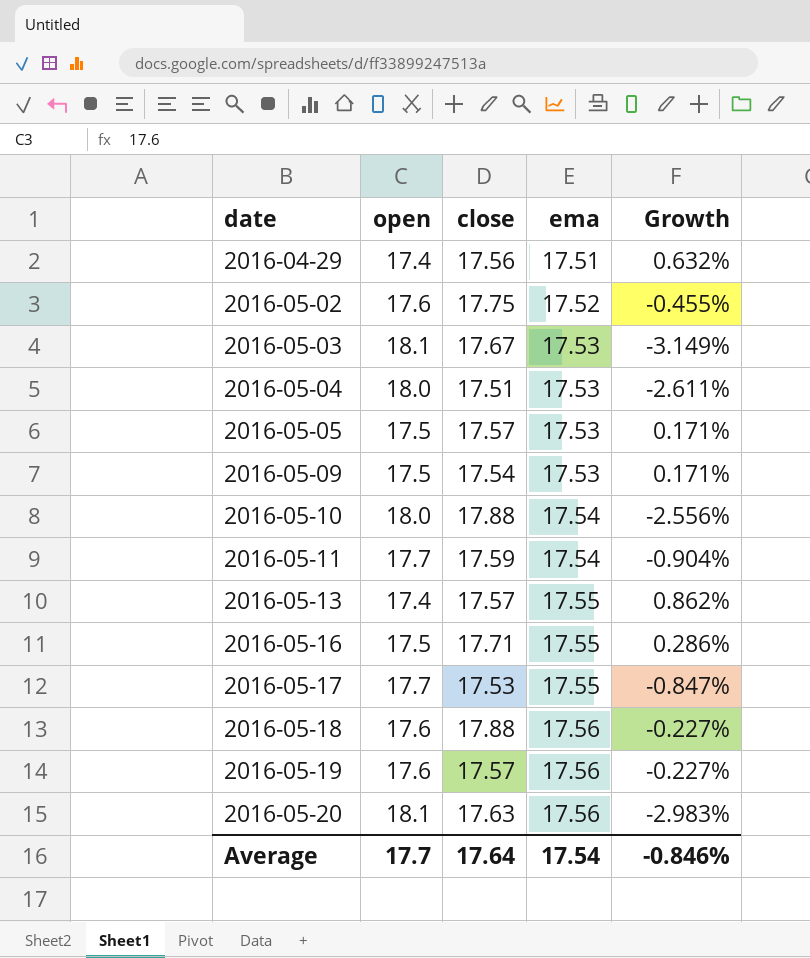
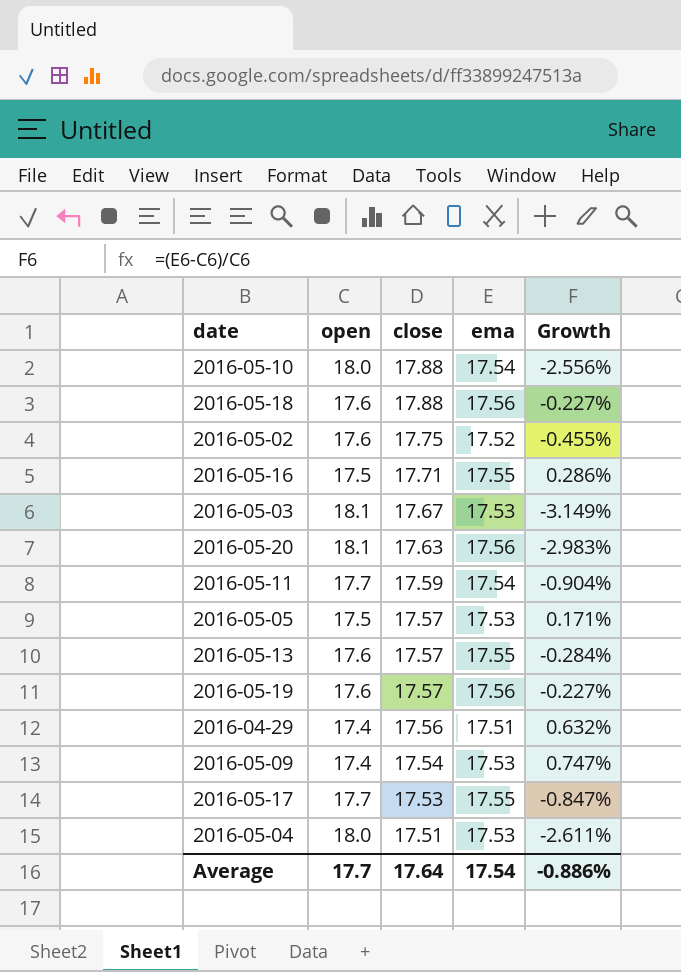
row order: date ascending -> close descending
2016-05-13 | open: 17.4 -> 17.6
2016-05-13 | Growth: 0.862% -> -0.284%
2016-05-09 | open: 17.5 -> 17.4
2016-05-09 | Growth: 0.171% -> 0.747%
Average | Growth: -0.846% -> -0.886%

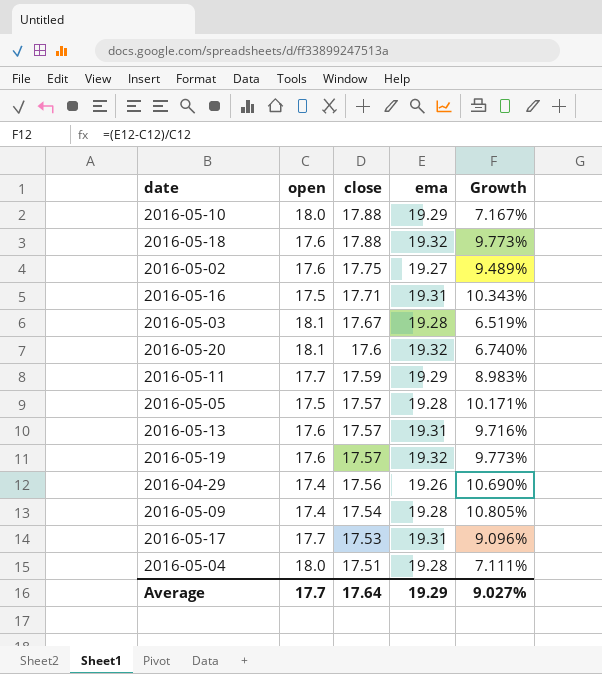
2016-05-10 | ema: 17.54 -> 19.29
2016-05-10 | Growth: -2.556% -> 7.167%
2016-05-18 | ema: 17.56 -> 19.32
2016-05-18 | Growth: -0.227% -> 9.773%
2016-05-02 | ema: 17.52 -> 19.27
2016-05-02 | Growth: -0.455% -> 9.489%
2016-05-16 | ema: 17.55 -> 19.31
2016-05-16 | Growth: 0.286% -> 10.343%
2016-05-03 | ema: 17.53 -> 19.28
2016-05-03 | Growth: -3.149% -> 6.519%
2016-05-20 | close: 17.63 -> 17.6
2016-05-20 | ema: 17.56 -> 19.32
2016-05-20 | Growth: -2.983% -> 6.740%
2016-05-11 | ema: 17.54 -> 19.29
2016-05-11 | Growth: -0.904% -> 8.983%
2016-05-05 | ema: 17.53 -> 19.28
2016-05-05 | Growth: 0.171% -> 10.171%
2016-05-13 | ema: 17.55 -> 19.31
2016-05-13 | Growth: -0.284% -> 9.716%
2016-05-19 | ema: 17.56 -> 19.32
2016-05-19 | Growth: -0.227% -> 9.773%
2016-04-29 | ema: 17.51 -> 19.26
2016-04-29 | Growth: 0.632% -> 10.690%
2016-05-09 | ema: 17.53 -> 19.28
2016-05-09 | Growth: 0.747% -> 10.805%
2016-05-17 | ema: 17.55 -> 19.31
2016-05-17 | Growth: -0.847% -> 9.096%
2016-05-04 | ema: 17.53 -> 19.28
2016-05-04 | Growth: -2.611% -> 7.111%
Average | ema: 17.54 -> 19.29
Average | Growth: -0.886% -> 9.027%

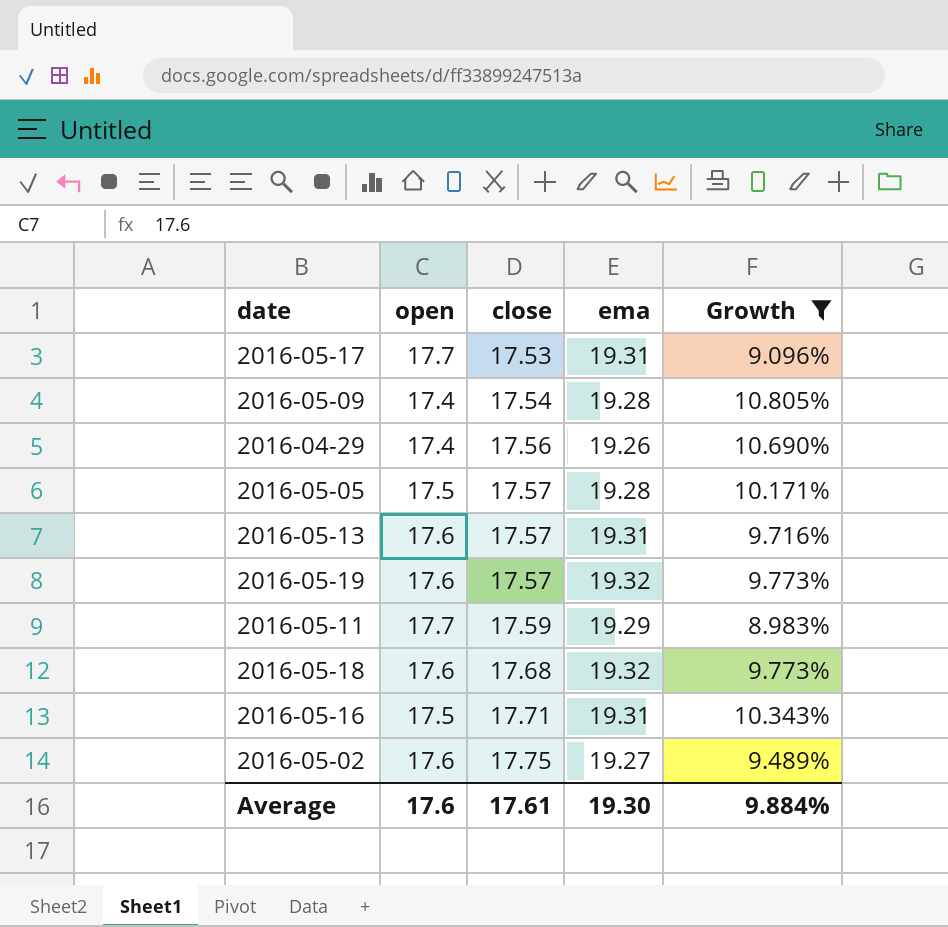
filter: none -> Growth >= 8.983%
row order: close descending -> close ascending
2016-05-18 | close: 17.88 -> 17.68
Average | open: 17.7 -> 17.6
Average | close: 17.64 -> 17.61
Average | ema: 19.29 -> 19.30
Average | Growth: 9.027% -> 9.884%

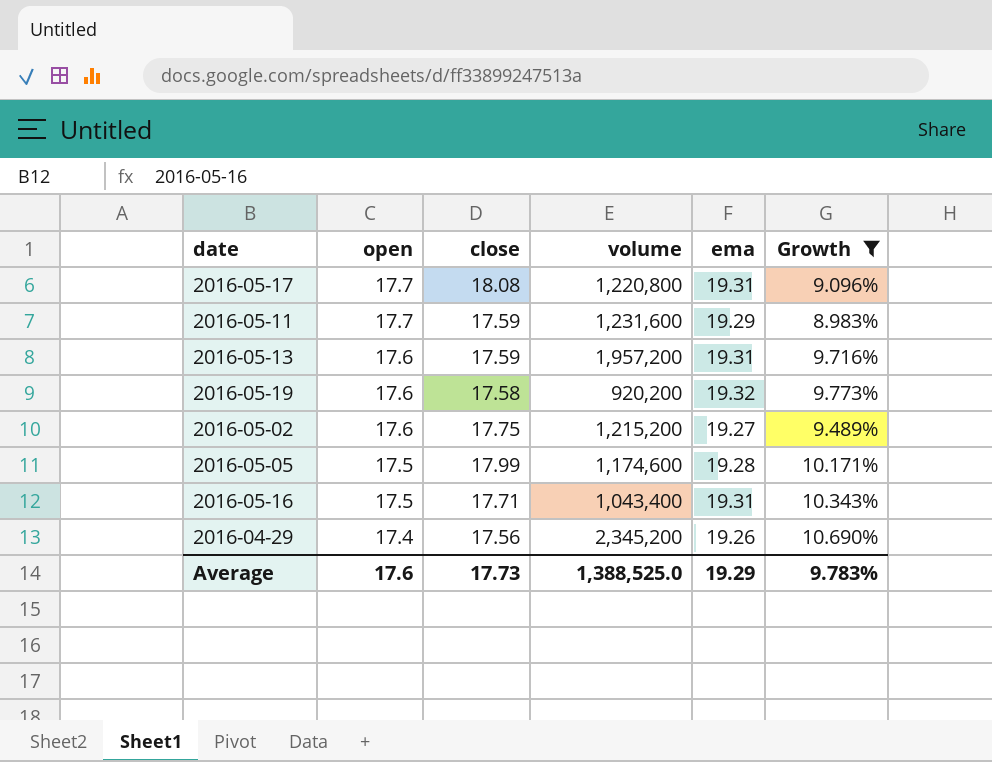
row order: close ascending -> open descending
column volume | position: none -> 4
row 2016-05-09: 17.4 | 17.54 | 19.28 | 10.805% -> none
row 2016-05-18: 17.6 | 17.68 | 19.32 | 9.773% -> none
2016-05-17 | close: 17.53 -> 18.08
2016-05-13 | close: 17.57 -> 17.59
2016-05-19 | close: 17.57 -> 17.58
2016-05-05 | close: 17.57 -> 17.99
Average | close: 17.61 -> 17.73
Average | ema: 19.30 -> 19.29
Average | Growth: 9.884% -> 9.783%

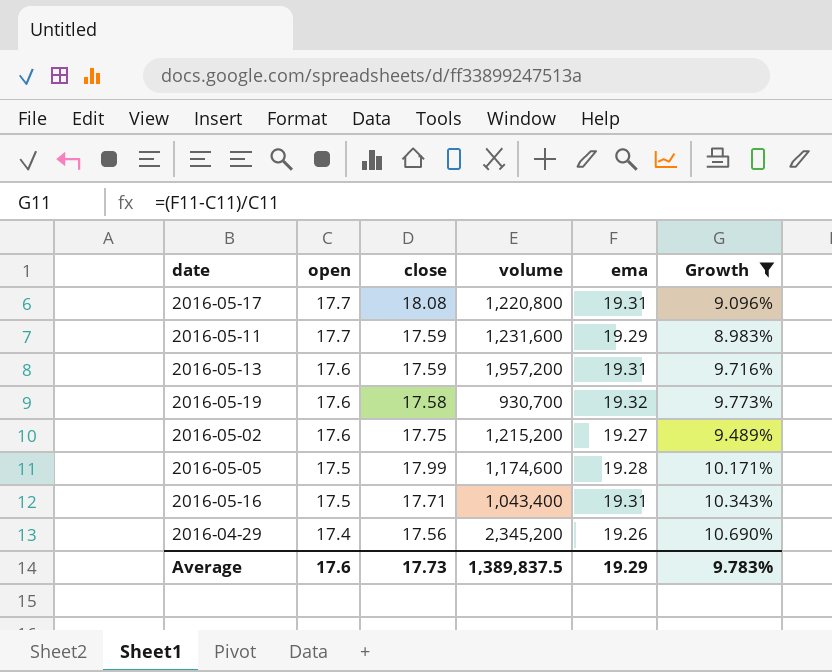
2016-05-19 | volume: 920,200 -> 930,700
Average | volume: 1,388,525.0 -> 1,389,837.5

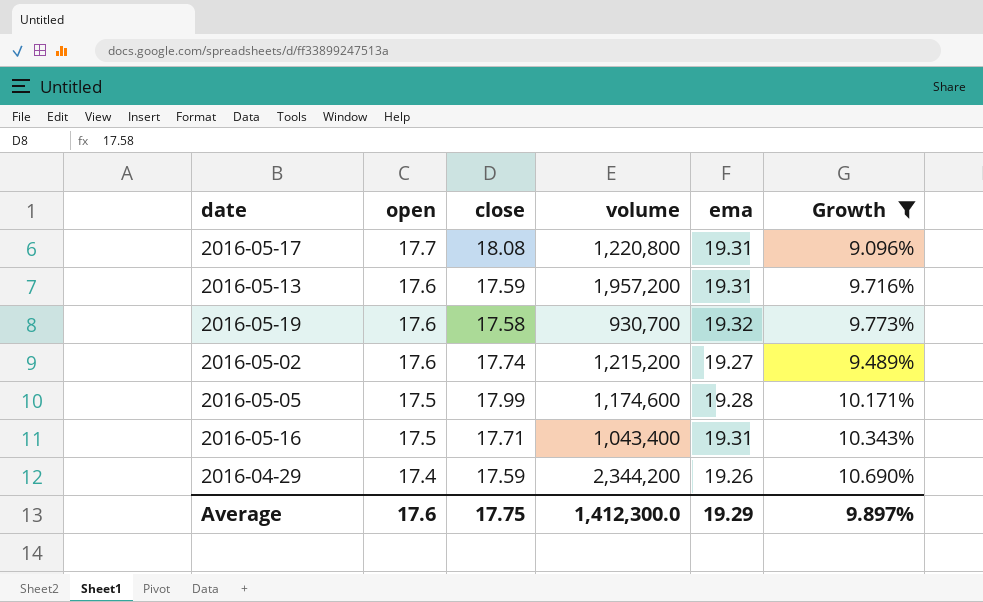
row 2016-05-11: 17.7 | 17.59 | 1,231,600 | 19.29 | 8.983% -> none
2016-05-02 | close: 17.75 -> 17.74
2016-04-29 | close: 17.56 -> 17.59
2016-04-29 | volume: 2,345,200 -> 2,344,200
Average | close: 17.73 -> 17.75
Average | volume: 1,389,837.5 -> 1,412,300.0
Average | Growth: 9.783% -> 9.897%

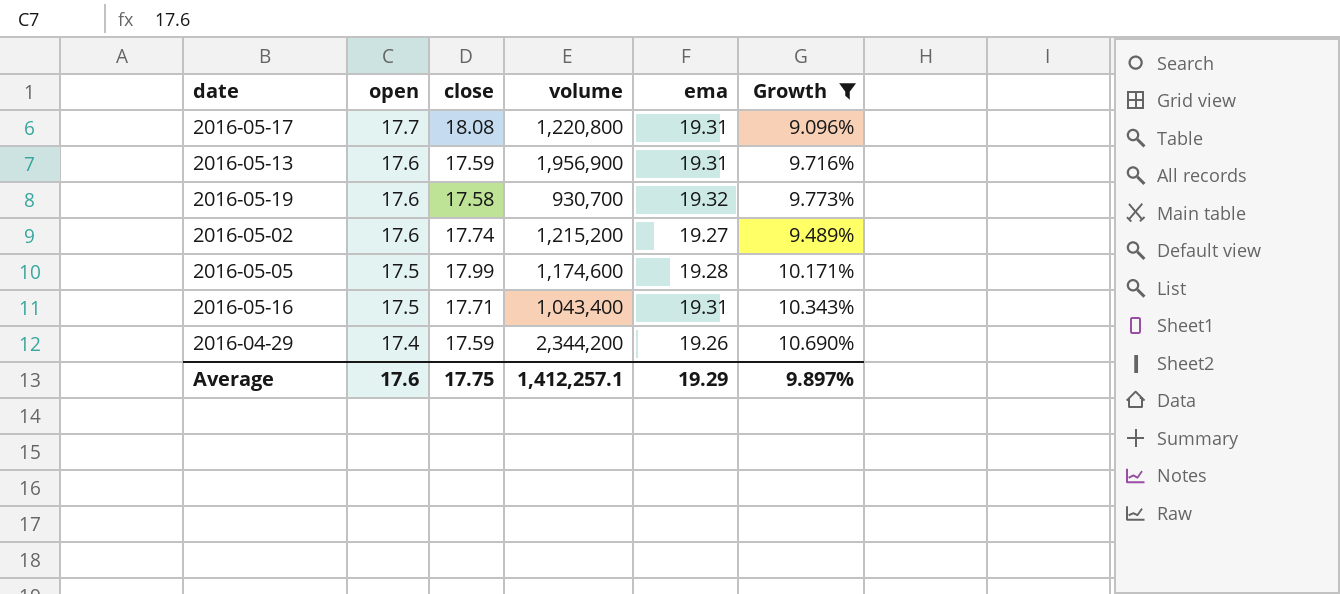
2016-05-13 | volume: 1,957,200 -> 1,956,900
Average | volume: 1,412,300.0 -> 1,412,257.1

